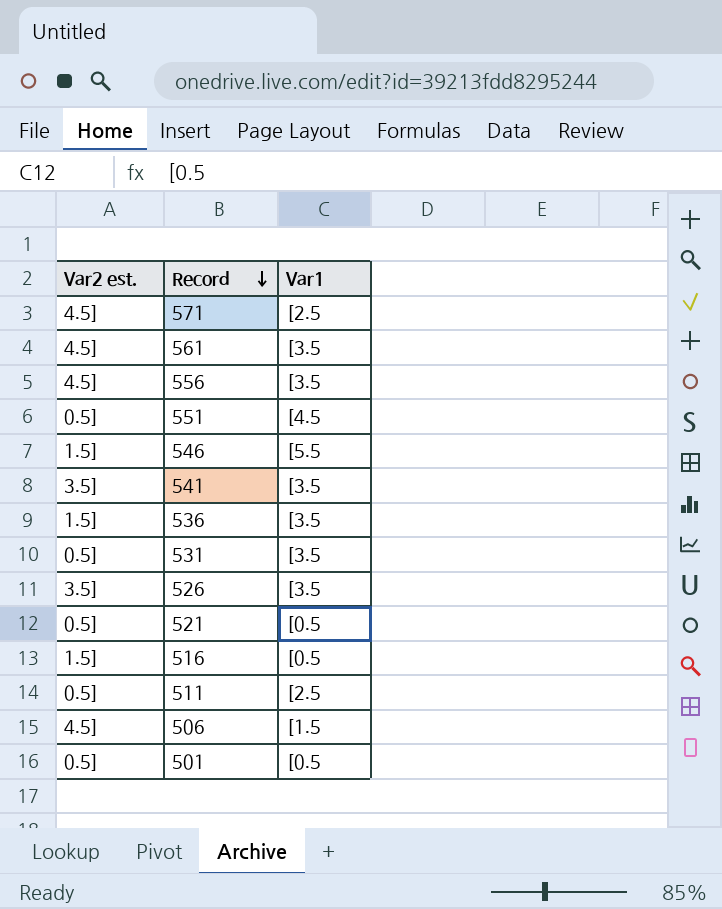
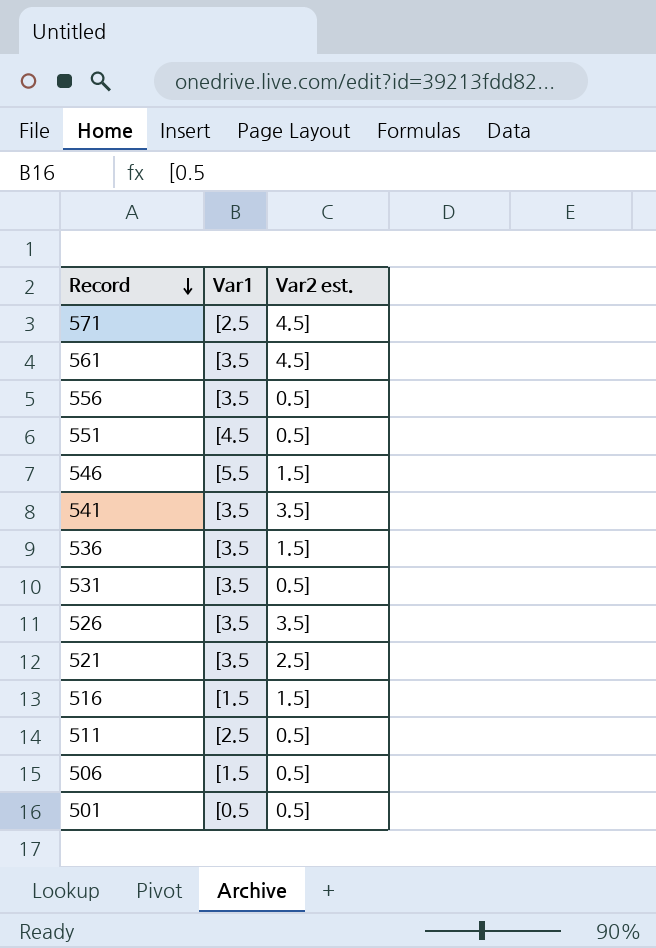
column Var2 est. | position: 1 -> 3
556 | Var2 est.: 4.5] -> 0.5]
521 | Var1: [0.5 -> [3.5
521 | Var2 est.: 0.5] -> 2.5]
516 | Var1: [0.5 -> [1.5
506 | Var2 est.: 4.5] -> 0.5]

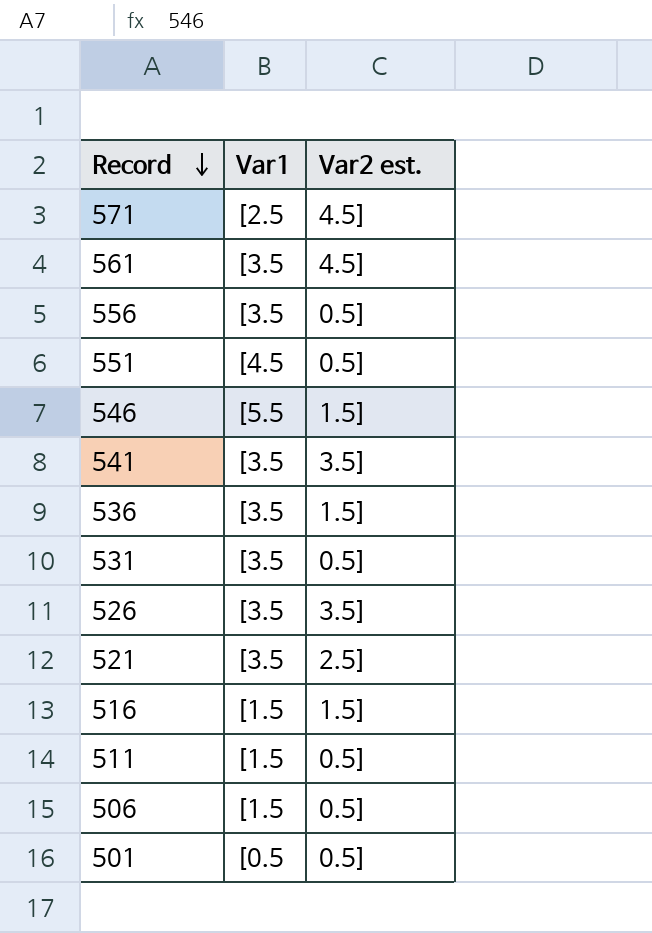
511 | Var1: [2.5 -> [1.5

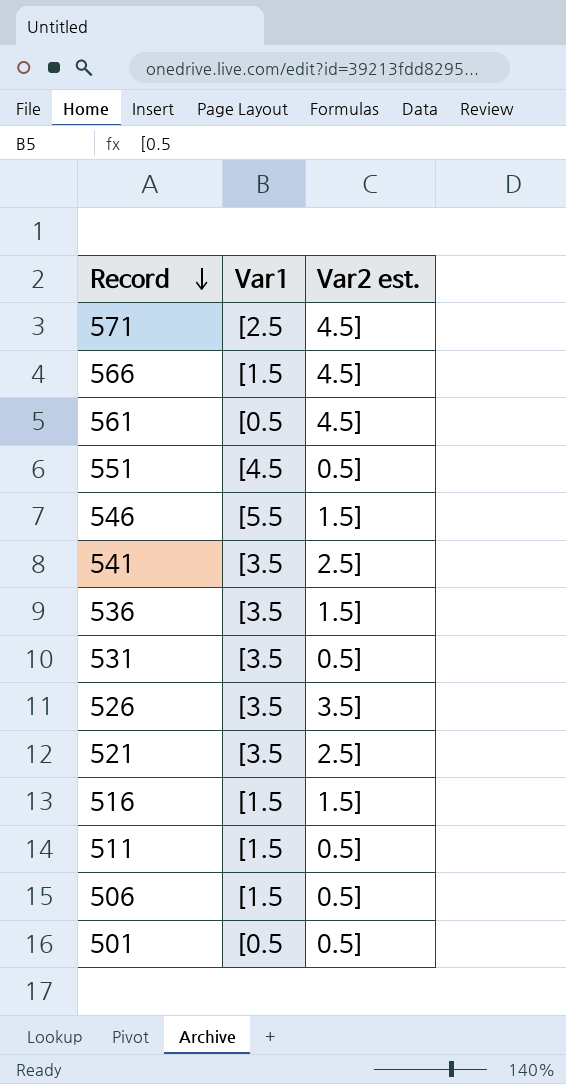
row 556: [3.5 | 0.5] -> none
row 566: none -> [1.5 | 4.5]
561 | Var1: [3.5 -> [0.5
541 | Var2 est.: 3.5] -> 2.5]

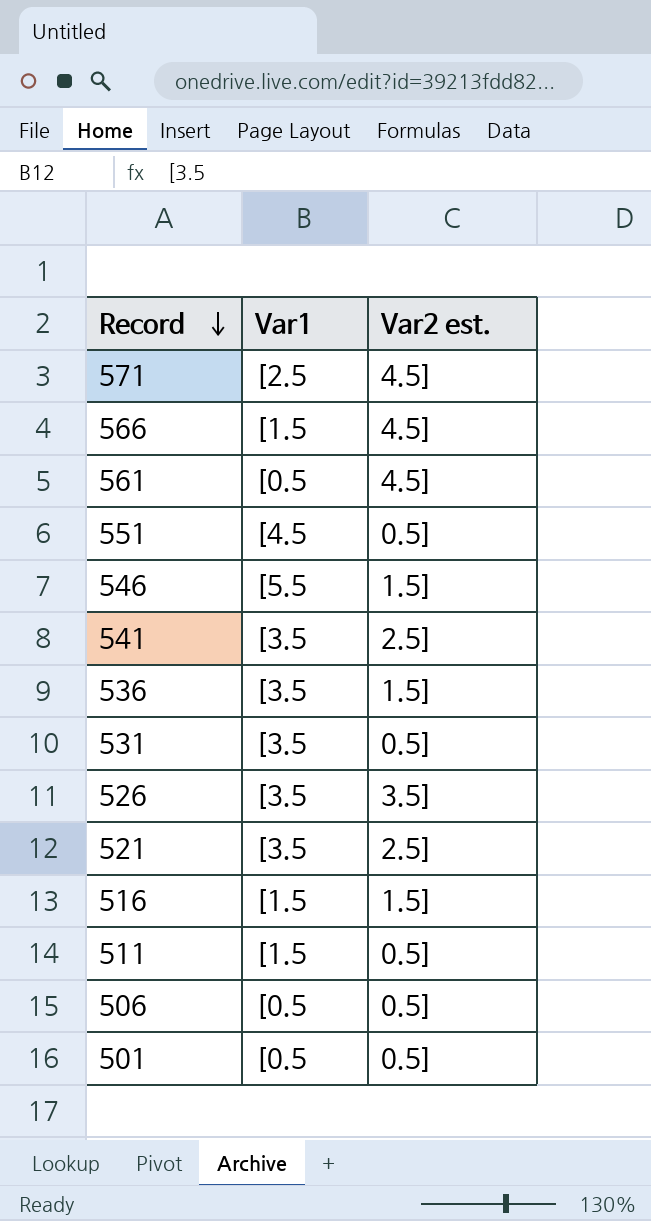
506 | Var1: [1.5 -> [0.5

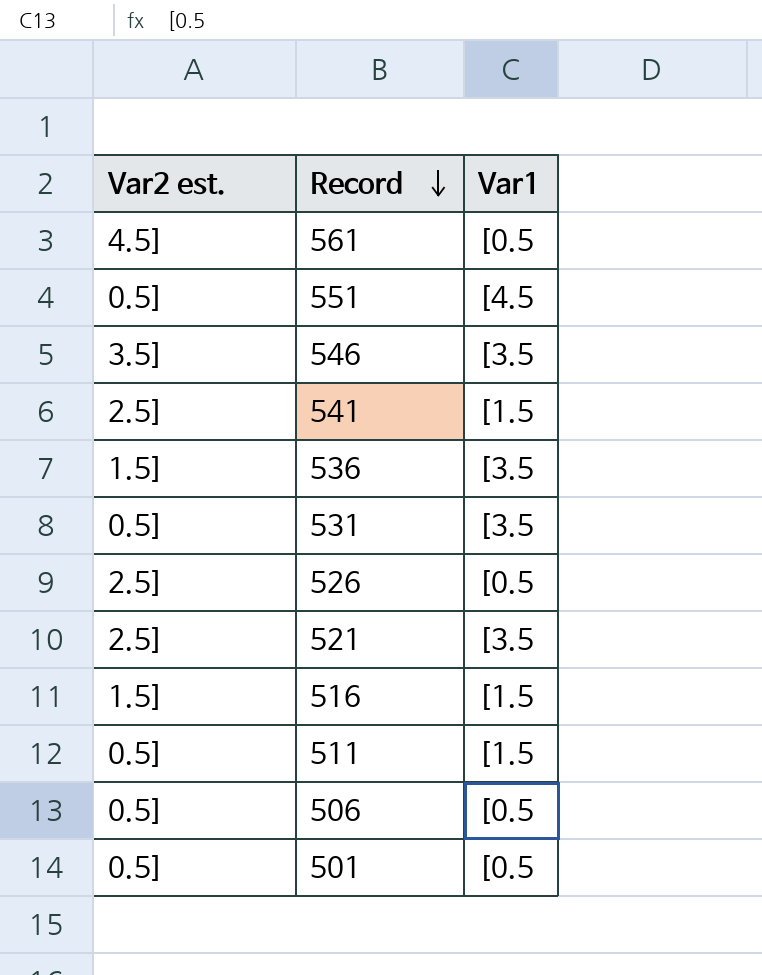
column Var2 est. | position: 3 -> 1
row 571: [2.5 | 4.5] -> none
row 566: [1.5 | 4.5] -> none
546 | Var2 est.: 1.5] -> 3.5]
546 | Var1: [5.5 -> [3.5
541 | Var1: [3.5 -> [1.5
526 | Var2 est.: 3.5] -> 2.5]
526 | Var1: [3.5 -> [0.5

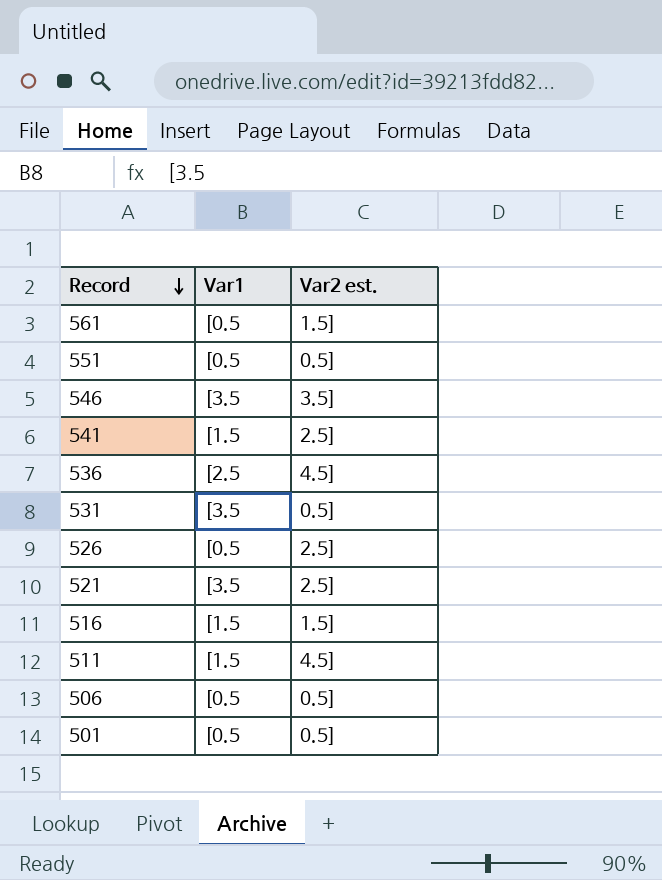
column Var2 est. | position: 1 -> 3
561 | Var2 est.: 4.5] -> 1.5]
551 | Var1: [4.5 -> [0.5
536 | Var1: [3.5 -> [2.5
536 | Var2 est.: 1.5] -> 4.5]
511 | Var2 est.: 0.5] -> 4.5]

